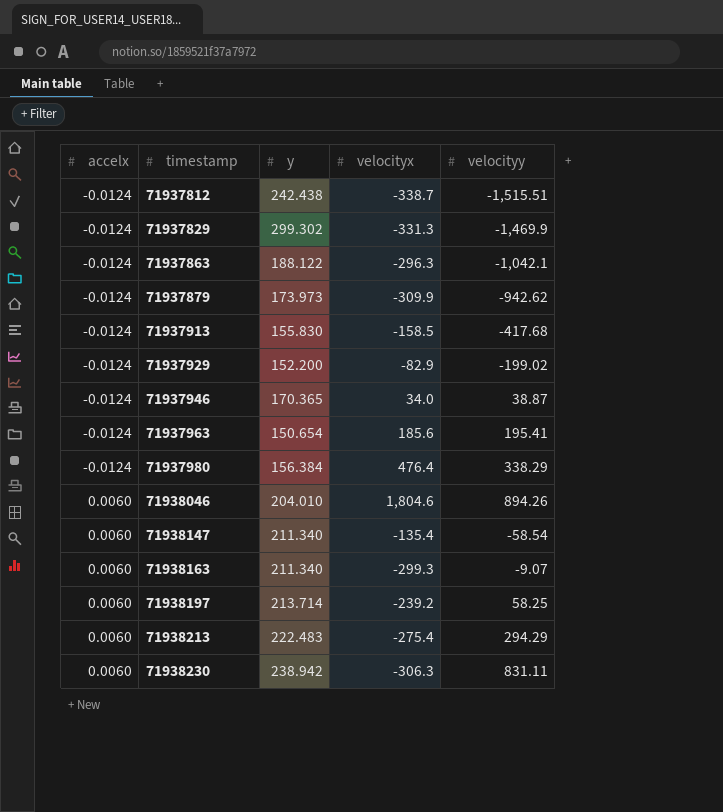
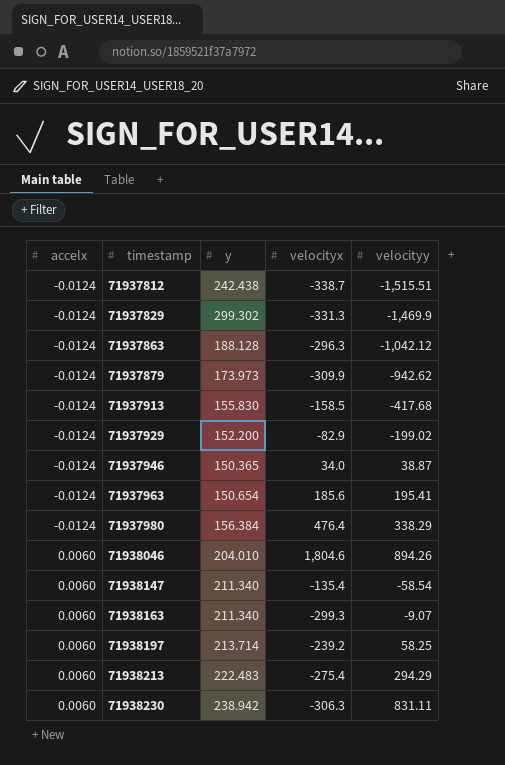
71937863 | y: 188.122 -> 188.128
71937863 | velocityy: -1,042.1 -> -1,042.12
71937946 | y: 170.365 -> 150.365

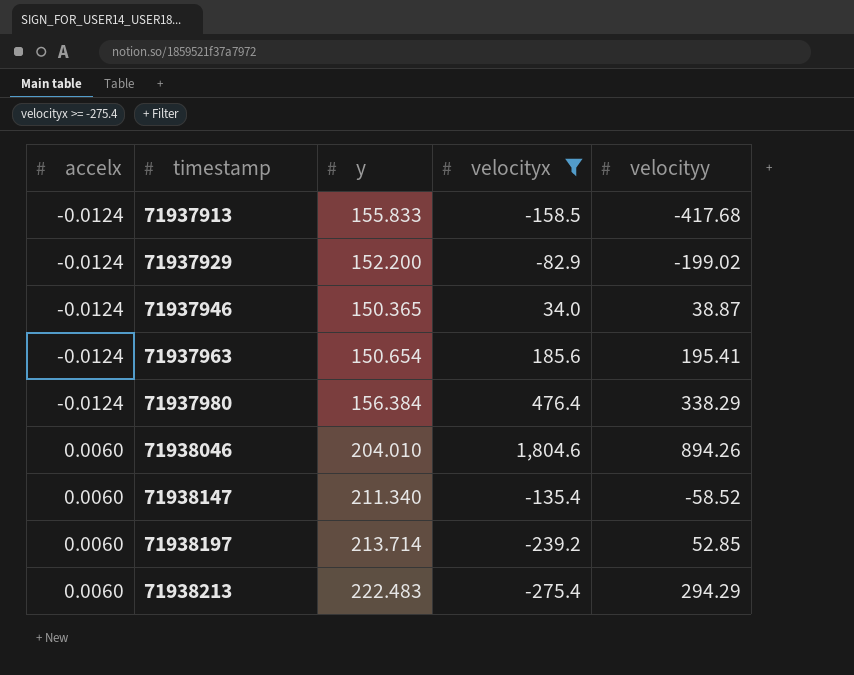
filter: none -> velocityx >= -275.4
71937913 | y: 155.830 -> 155.833
71938147 | velocityy: -58.54 -> -58.52
71938197 | velocityy: 58.25 -> 52.85

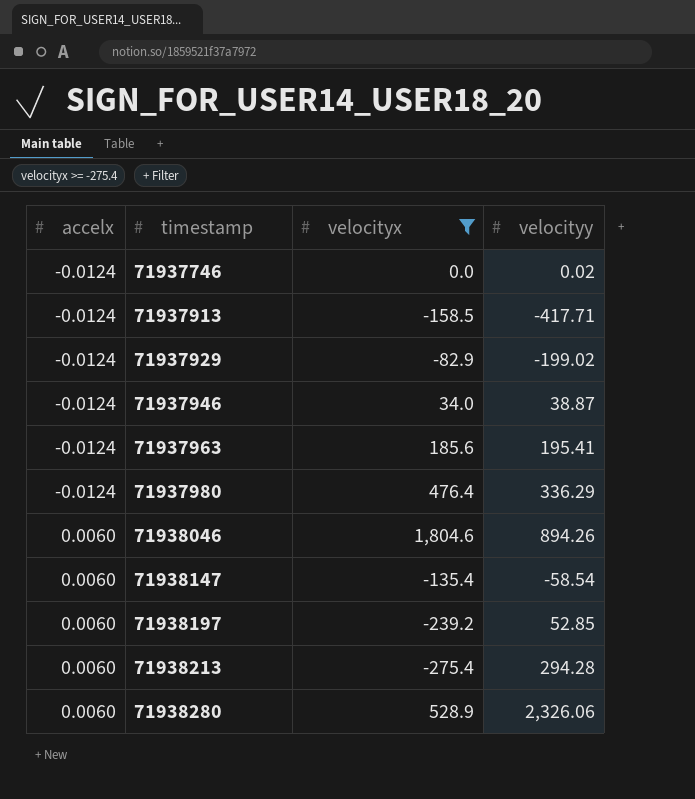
column y | position: 3 -> none
row 71937746: none -> -0.0124 | 0.0 | 0.02
71937913 | velocityy: -417.68 -> -417.71
71937980 | velocityy: 338.29 -> 336.29
71938147 | velocityy: -58.52 -> -58.54
71938213 | velocityy: 294.29 -> 294.28
row 71938280: none -> 0.0060 | 528.9 | 2,326.06

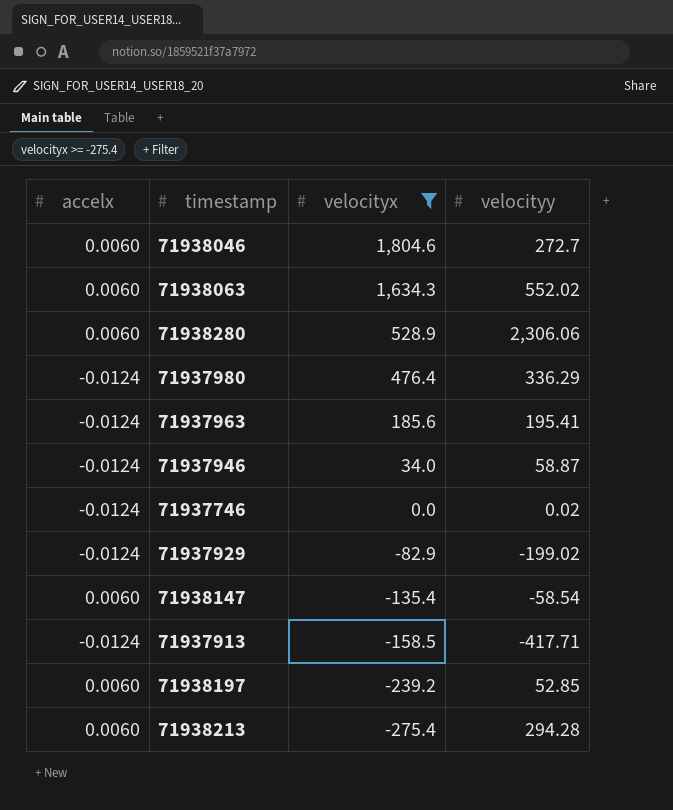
row order: accelx ascending -> velocityx descending
71938046 | velocityy: 894.26 -> 272.7
row 71938063: none -> 0.0060 | 1,634.3 | 552.02
71938280 | velocityy: 2,326.06 -> 2,306.06
71937946 | velocityy: 38.87 -> 58.87

